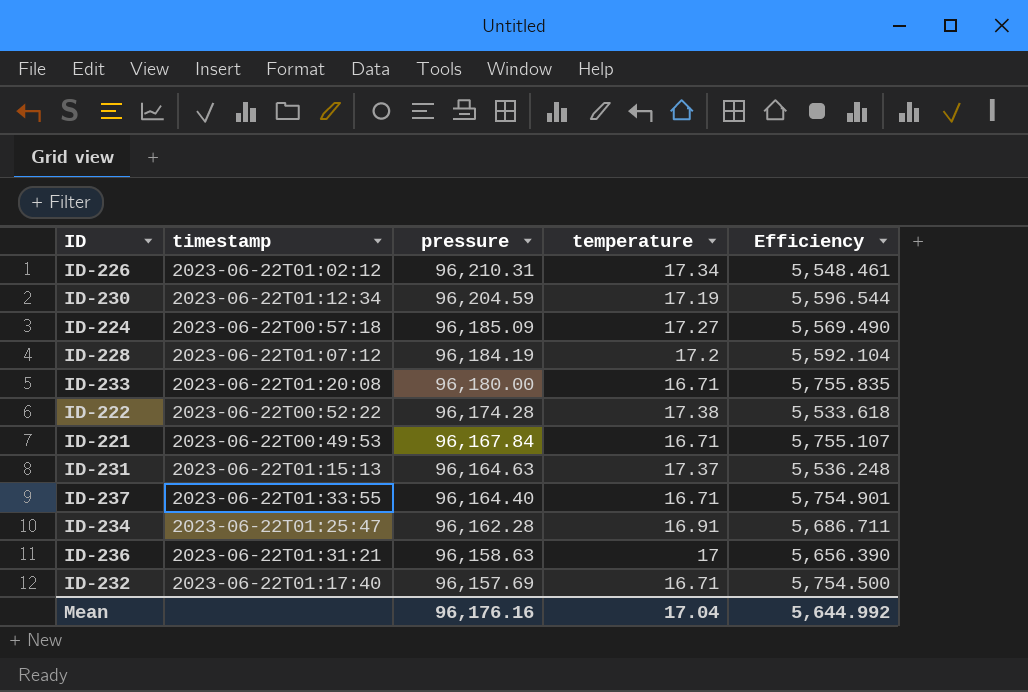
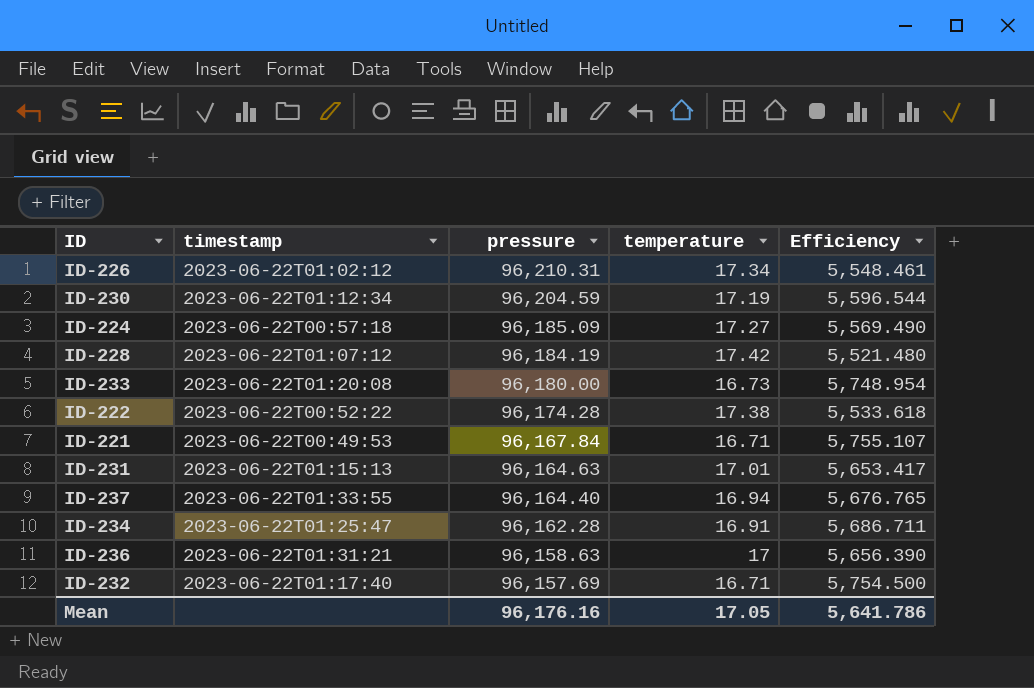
ID-228 | temperature: 17.2 -> 17.42
ID-228 | Efficiency: 5,592.104 -> 5,521.480
ID-233 | temperature: 16.71 -> 16.73
ID-233 | Efficiency: 5,755.835 -> 5,748.954
ID-231 | temperature: 17.37 -> 17.01
ID-231 | Efficiency: 5,536.248 -> 5,653.417
ID-237 | temperature: 16.71 -> 16.94
ID-237 | Efficiency: 5,754.901 -> 5,676.765
Mean | temperature: 17.04 -> 17.05
Mean | Efficiency: 5,644.992 -> 5,641.786

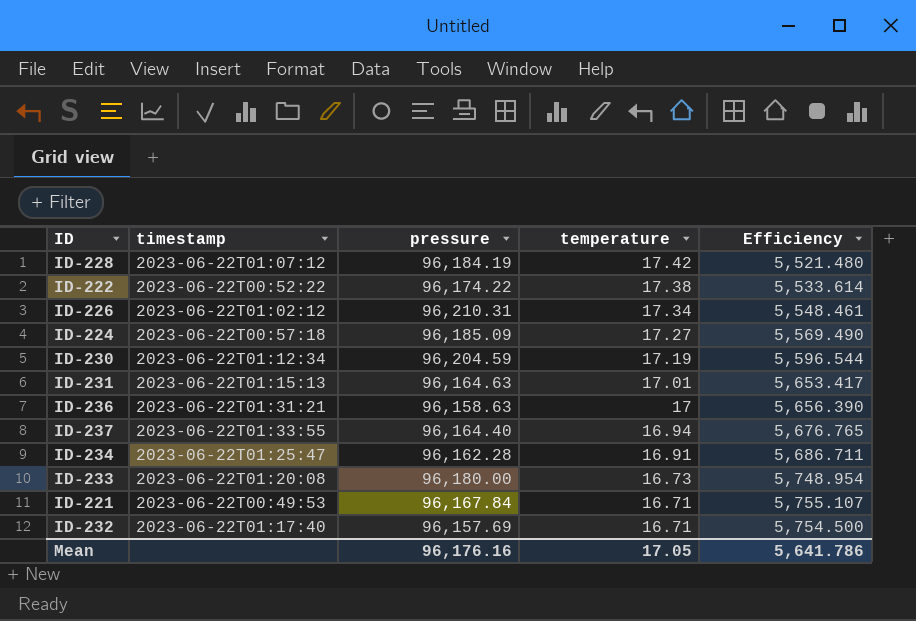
row order: pressure descending -> temperature descending
ID-222 | pressure: 96,174.28 -> 96,174.22
ID-222 | Efficiency: 5,533.618 -> 5,533.614

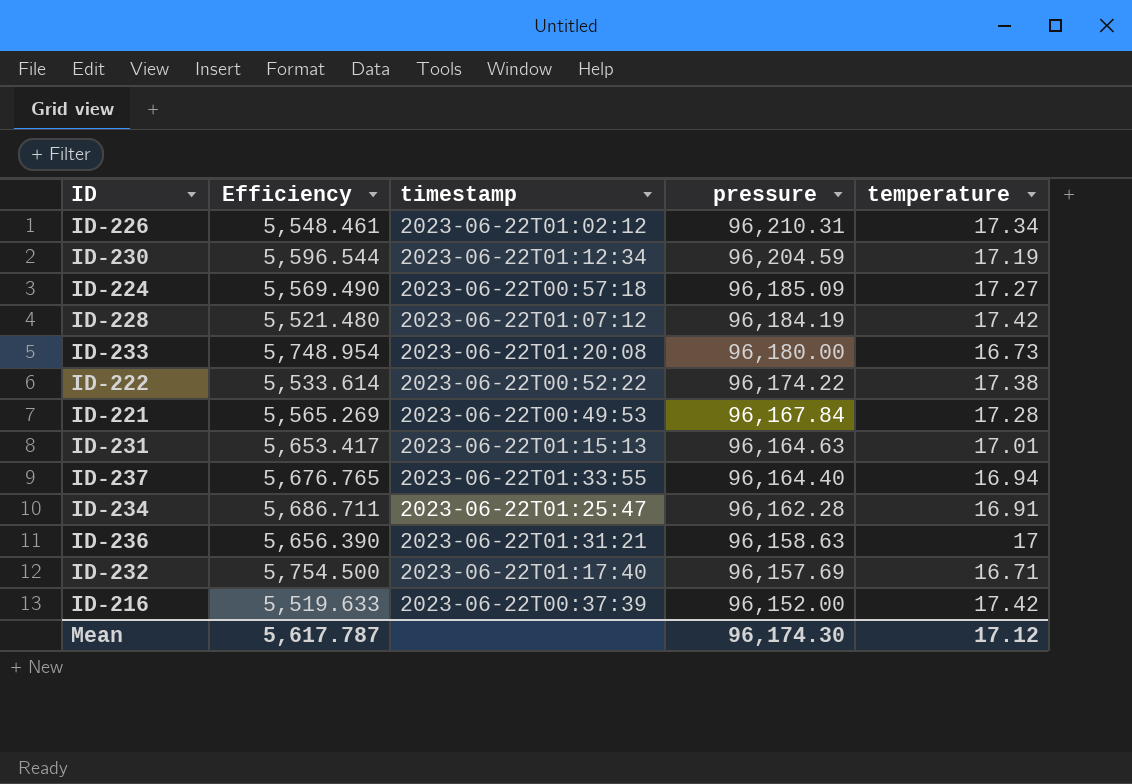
row order: temperature descending -> pressure descending
column Efficiency | position: 5 -> 2
ID-221 | Efficiency: 5,755.107 -> 5,565.269
ID-221 | temperature: 16.71 -> 17.28
row ID-216: none -> 5,519.633 | 2023-06-22T00:37:39 | 96,152.00 | 17.42
Mean | Efficiency: 5,641.786 -> 5,617.787
Mean | pressure: 96,176.16 -> 96,174.30
Mean | temperature: 17.05 -> 17.12

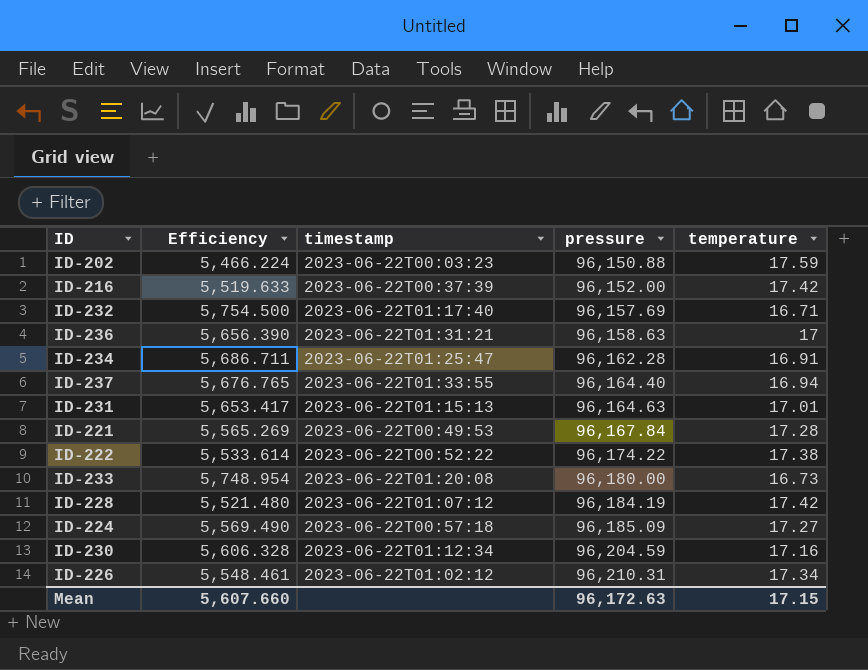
row order: pressure descending -> pressure ascending
row ID-202: none -> 5,466.224 | 2023-06-22T00:03:23 | 96,150.88 | 17.59
ID-230 | Efficiency: 5,596.544 -> 5,606.328
ID-230 | temperature: 17.19 -> 17.16
Mean | Efficiency: 5,617.787 -> 5,607.660
Mean | pressure: 96,174.30 -> 96,172.63
Mean | temperature: 17.12 -> 17.15

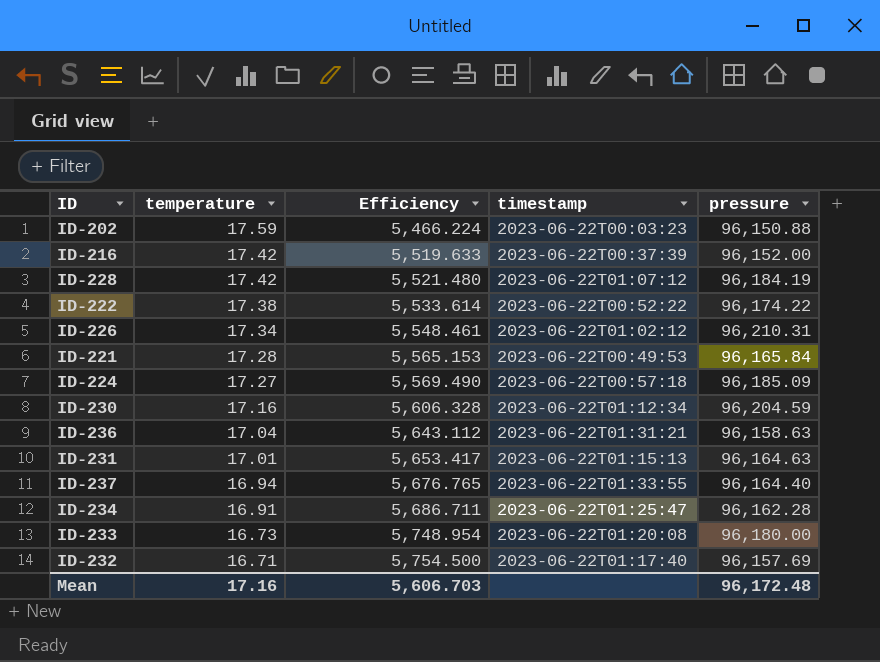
row order: pressure ascending -> temperature descending
column temperature | position: 5 -> 2
ID-221 | Efficiency: 5,565.269 -> 5,565.153
ID-221 | pressure: 96,167.84 -> 96,165.84
ID-236 | temperature: 17 -> 17.04
ID-236 | Efficiency: 5,656.390 -> 5,643.112
Mean | temperature: 17.15 -> 17.16
Mean | Efficiency: 5,607.660 -> 5,606.703
Mean | pressure: 96,172.63 -> 96,172.48

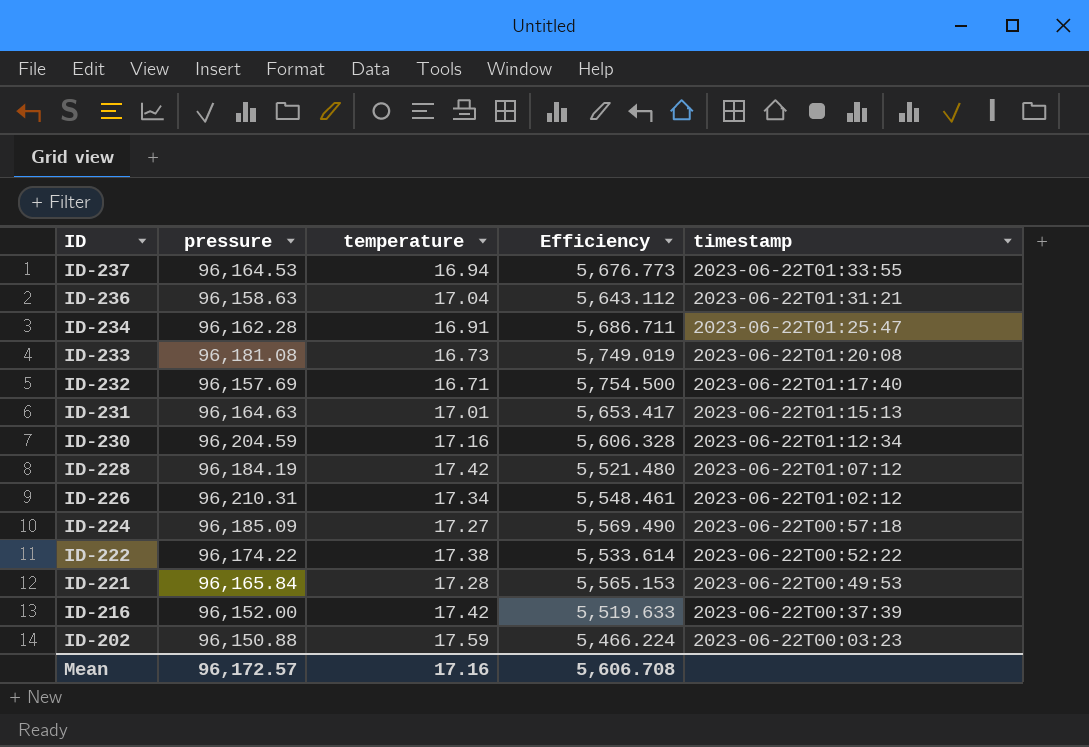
row order: temperature descending -> ID descending
column pressure | position: 5 -> 2
ID-237 | pressure: 96,164.40 -> 96,164.53
ID-237 | Efficiency: 5,676.765 -> 5,676.773
ID-233 | pressure: 96,180.00 -> 96,181.08
ID-233 | Efficiency: 5,748.954 -> 5,749.019
Mean | pressure: 96,172.48 -> 96,172.57
Mean | Efficiency: 5,606.703 -> 5,606.708

